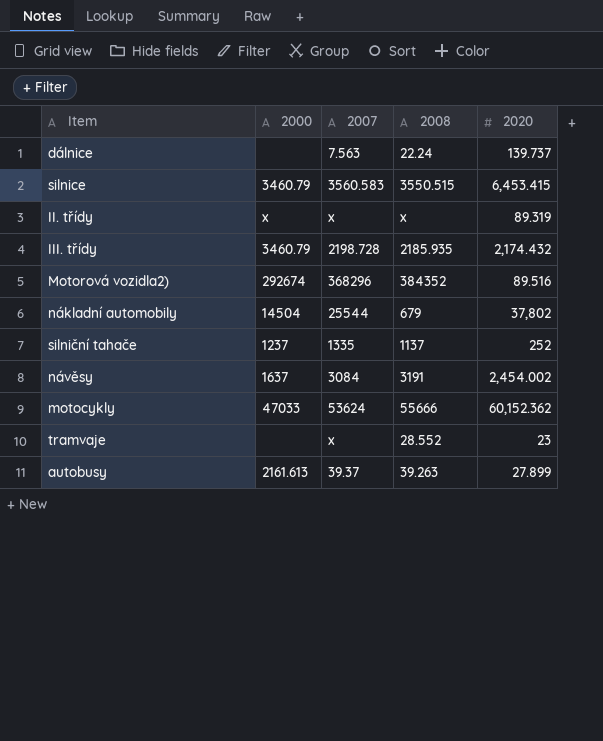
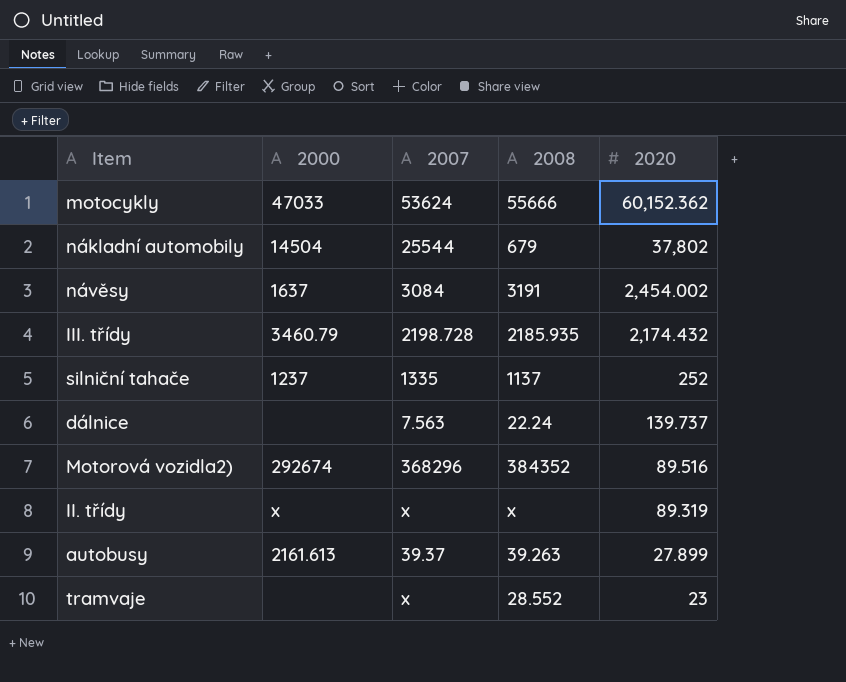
row order: none -> 2020 descending
row silnice: 3460.79 | 3560.583 | 3550.515 | 6,453.415 -> none

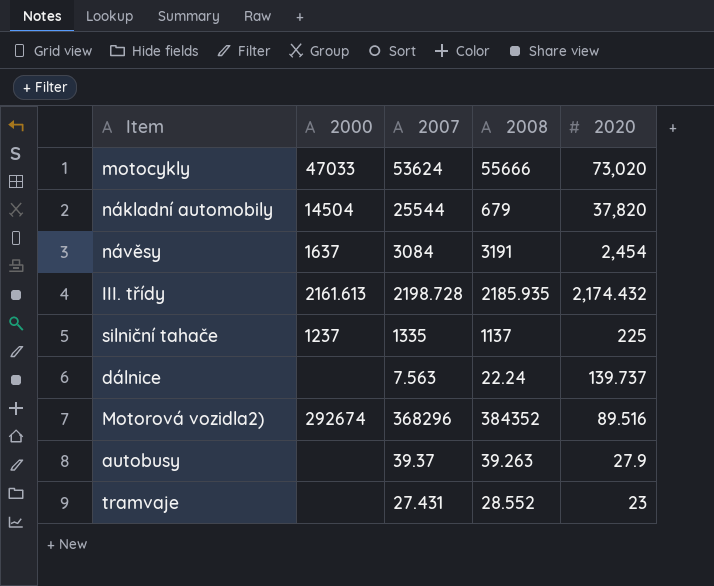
row II. třídy: x | x | x | 89.319 -> none
motocykly | 2020: 60,152.362 -> 73,020
nákladní automobily | 2020: 37,802 -> 37,820
návěsy | 2020: 2,454.002 -> 2,454
III. třídy | 2000: 3460.79 -> 2161.613
silniční tahače | 2020: 252 -> 225
autobusy | 2000: 2161.613 -> none
autobusy | 2020: 27.899 -> 27.9
tramvaje | 2007: x -> 27.431

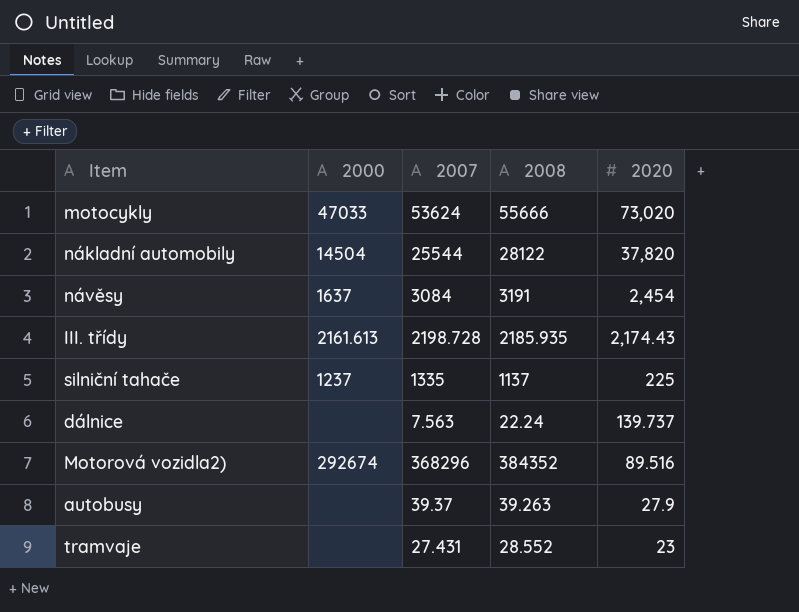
nákladní automobily | 2008: 679 -> 28122
III. třídy | 2020: 2,174.432 -> 2,174.43

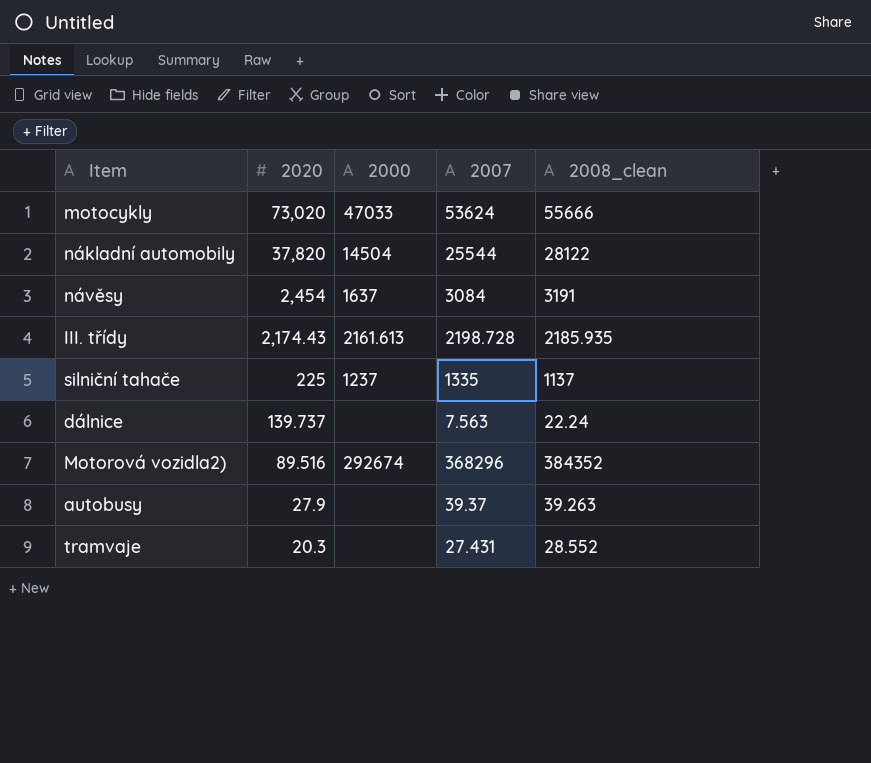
column 2020 | position: 5 -> 2
column name: 2008 -> 2008_clean
tramvaje | 2020: 23 -> 20.3

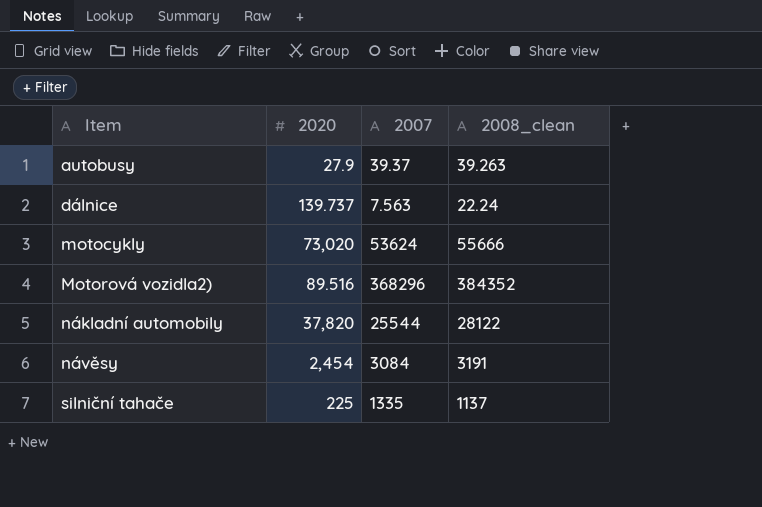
row order: 2020 descending -> Item ascending
column 2000 | position: 3 -> none
row III. třídy: 2,174.43 | 2161.613 | 2198.728 | 2185.935 -> none
row tramvaje: 20.3 | none | 27.431 | 28.552 -> none

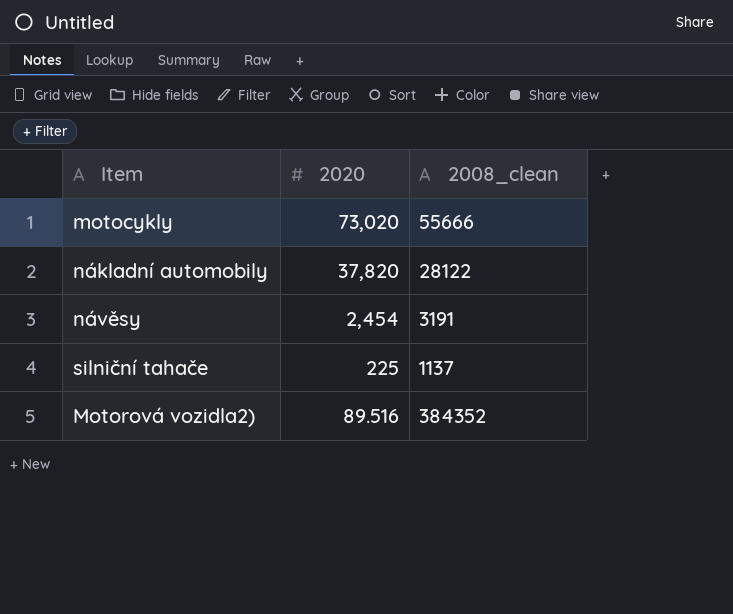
row order: Item ascending -> 2020 descending
column 2007 | position: 3 -> none
row autobusy: 27.9 | 39.37 | 39.263 -> none
row dálnice: 139.737 | 7.563 | 22.24 -> none

